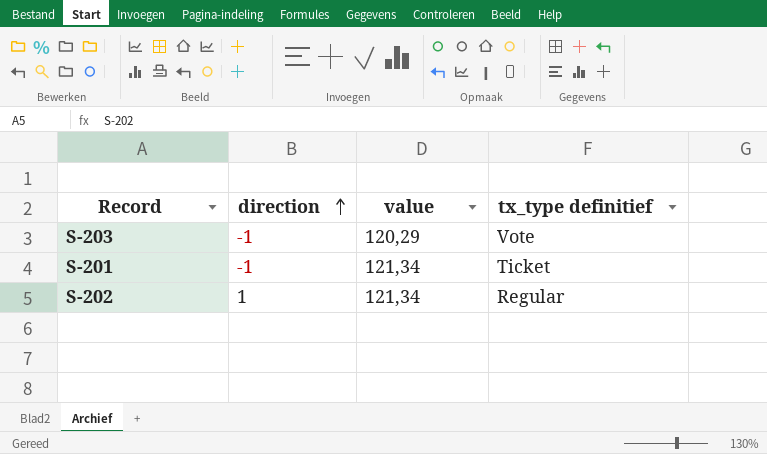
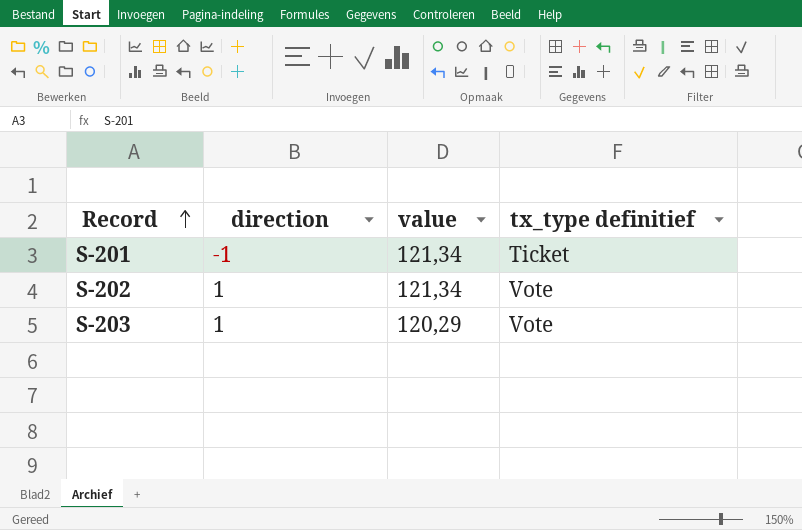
row order: direction ascending -> Record ascending
S-202 | tx_type definitief: Regular -> Vote
S-203 | direction: -1 -> 1

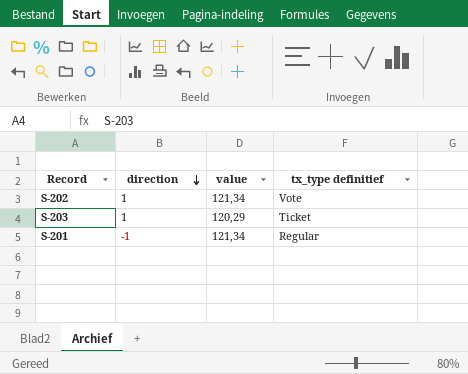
row order: Record ascending -> direction descending
S-203 | tx_type definitief: Vote -> Ticket
S-201 | tx_type definitief: Ticket -> Regular

